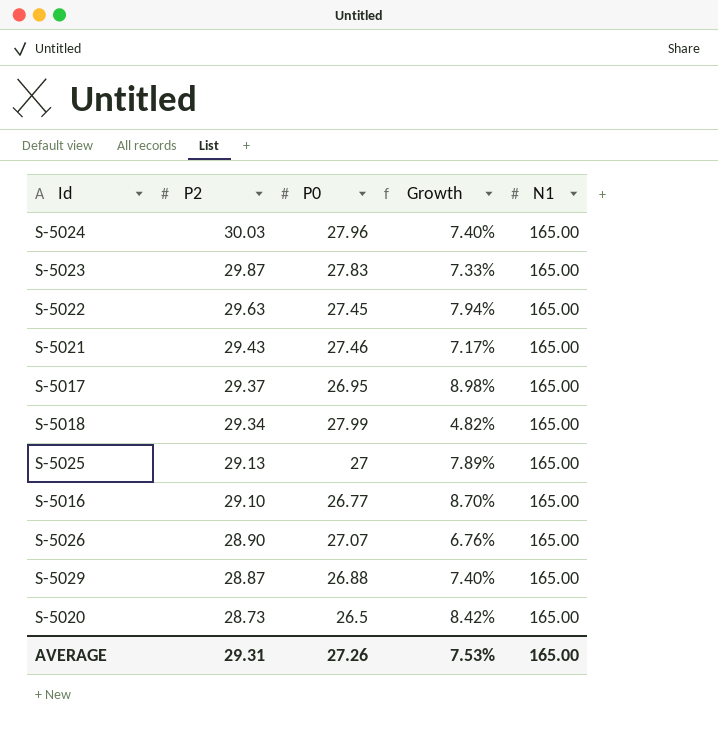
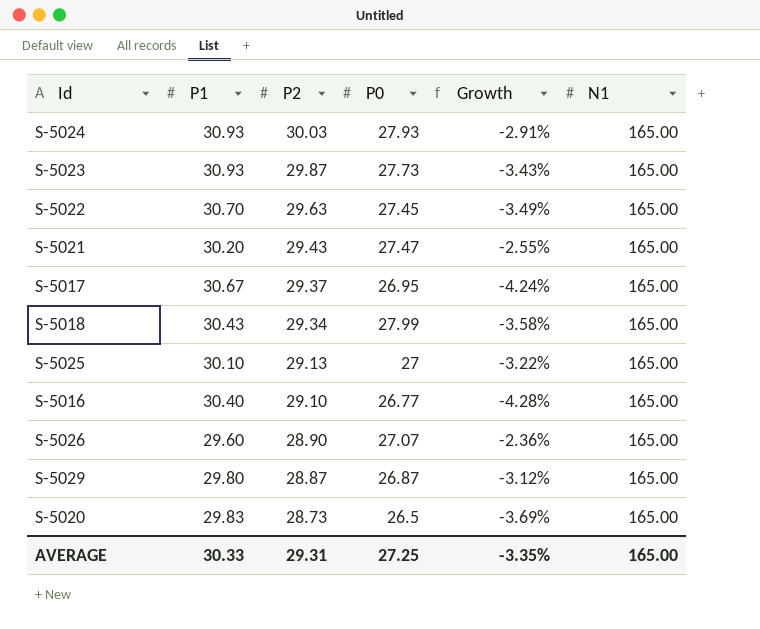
column P1 | position: none -> 2
column Growth | formula: ([P2] - [P0]) / [P0] -> ([P2] - [P1]) / [P1]
S-5024 | P0: 27.96 -> 27.93
S-5023 | P0: 27.83 -> 27.73
S-5021 | P0: 27.46 -> 27.47
S-5029 | P0: 26.88 -> 26.87
AVERAGE | P0: 27.26 -> 27.25
AVERAGE | Growth: 7.53% -> -3.35%

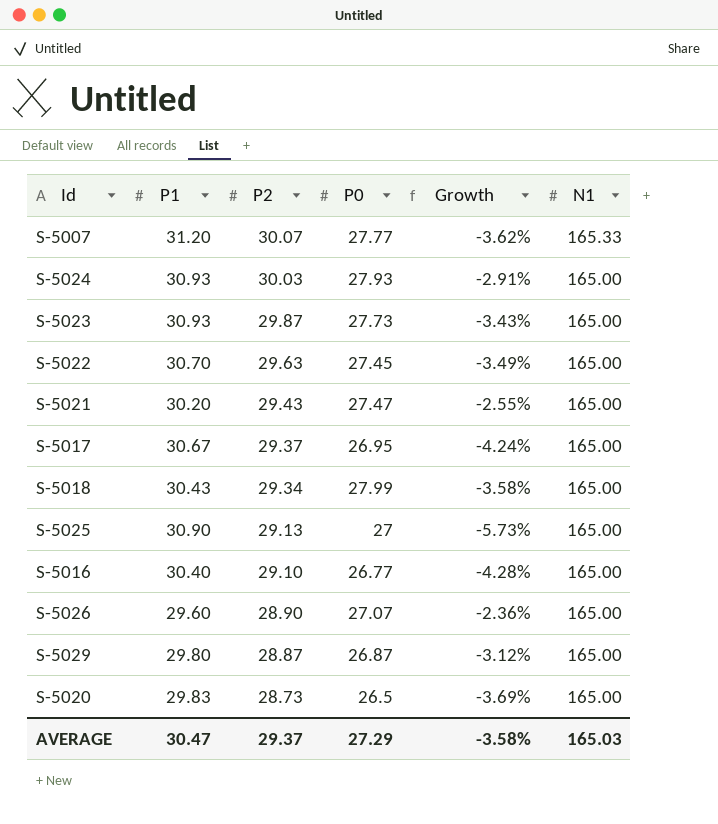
row S-5007: none -> 31.20 | 30.07 | 27.77 | -3.62% | 165.33
S-5025 | P1: 30.10 -> 30.90
S-5025 | Growth: -3.22% -> -5.73%
AVERAGE | P1: 30.33 -> 30.47
AVERAGE | P2: 29.31 -> 29.37
AVERAGE | P0: 27.25 -> 27.29
AVERAGE | Growth: -3.35% -> -3.58%
AVERAGE | N1: 165.00 -> 165.03

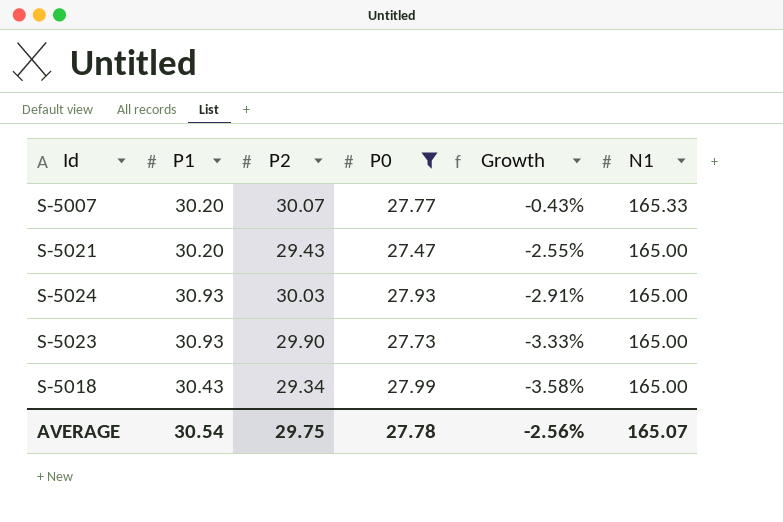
filter: none -> P0 >= 27.47
row order: P2 descending -> Growth descending
S-5007 | P1: 31.20 -> 30.20
S-5007 | Growth: -3.62% -> -0.43%
S-5023 | P2: 29.87 -> 29.90
S-5023 | Growth: -3.43% -> -3.33%
AVERAGE | P1: 30.47 -> 30.54
AVERAGE | P2: 29.37 -> 29.75
AVERAGE | P0: 27.29 -> 27.78
AVERAGE | Growth: -3.58% -> -2.56%
AVERAGE | N1: 165.03 -> 165.07

